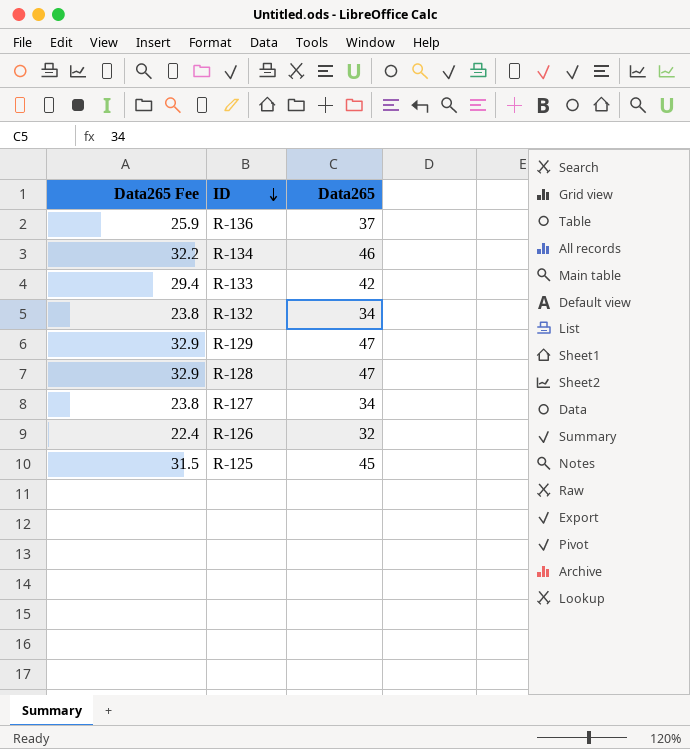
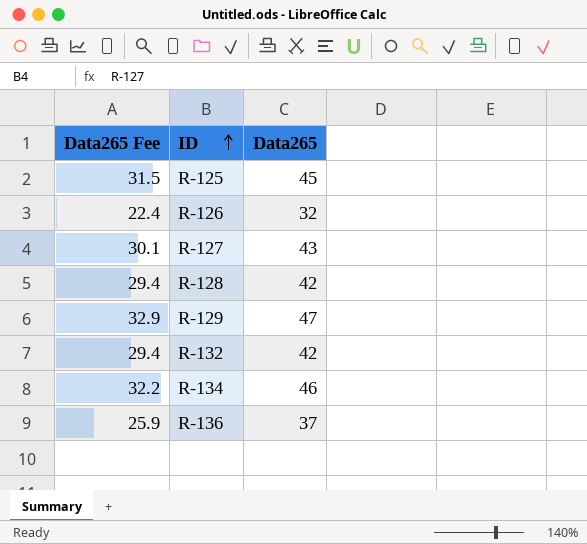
row order: ID descending -> ID ascending
row R-133: 29.4 | 42 -> none
R-127 | Data265 Fee: 23.8 -> 30.1
R-127 | Data265: 34 -> 43
R-128 | Data265 Fee: 32.9 -> 29.4
R-128 | Data265: 47 -> 42
R-132 | Data265 Fee: 23.8 -> 29.4
R-132 | Data265: 34 -> 42

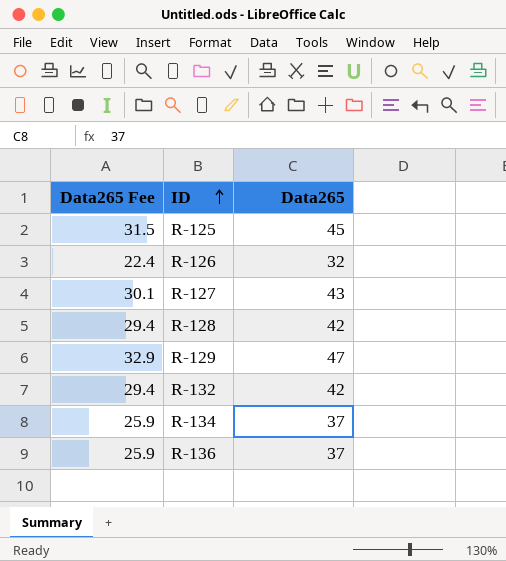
R-134 | Data265 Fee: 32.2 -> 25.9
R-134 | Data265: 46 -> 37

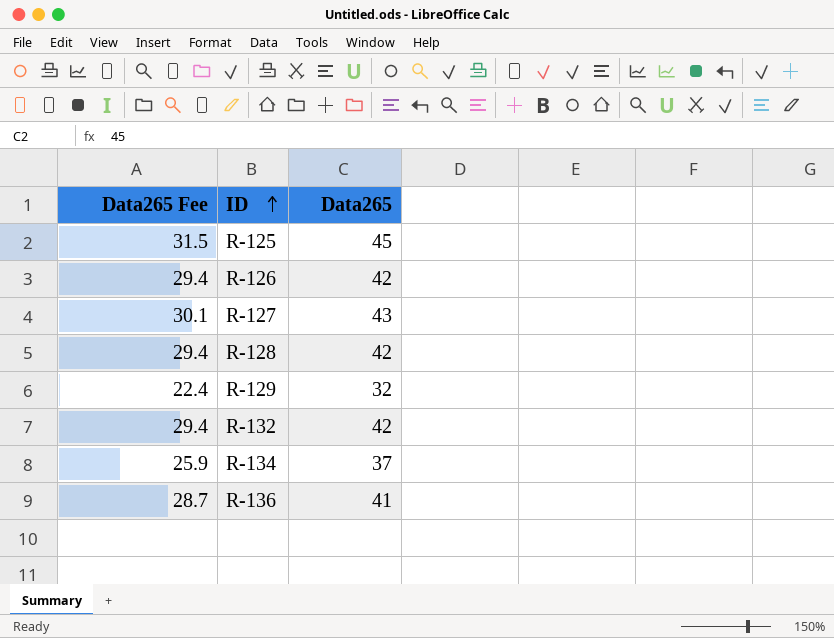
R-126 | Data265 Fee: 22.4 -> 29.4
R-126 | Data265: 32 -> 42
R-129 | Data265 Fee: 32.9 -> 22.4
R-129 | Data265: 47 -> 32
R-136 | Data265 Fee: 25.9 -> 28.7
R-136 | Data265: 37 -> 41

